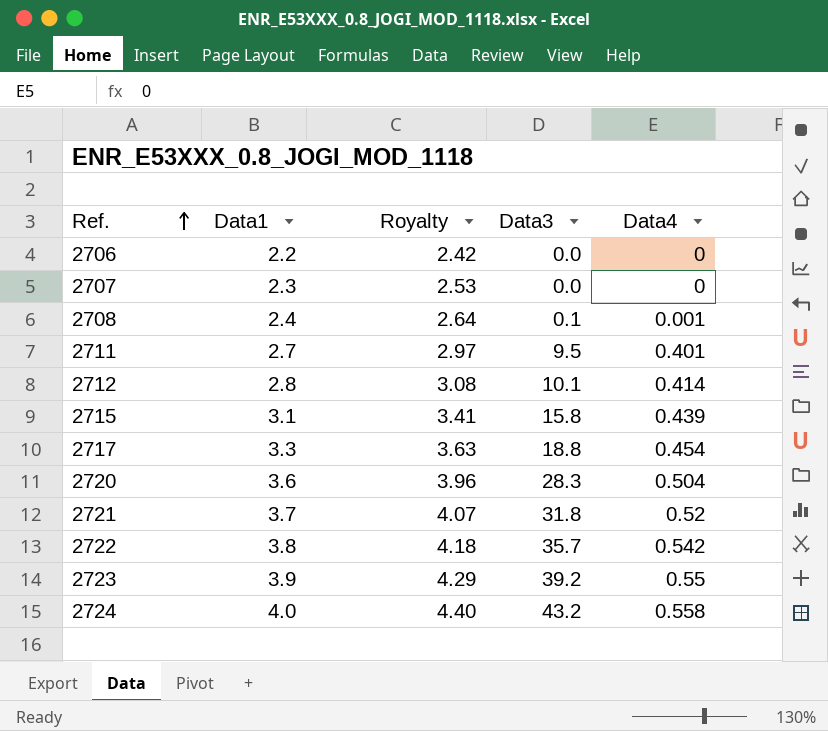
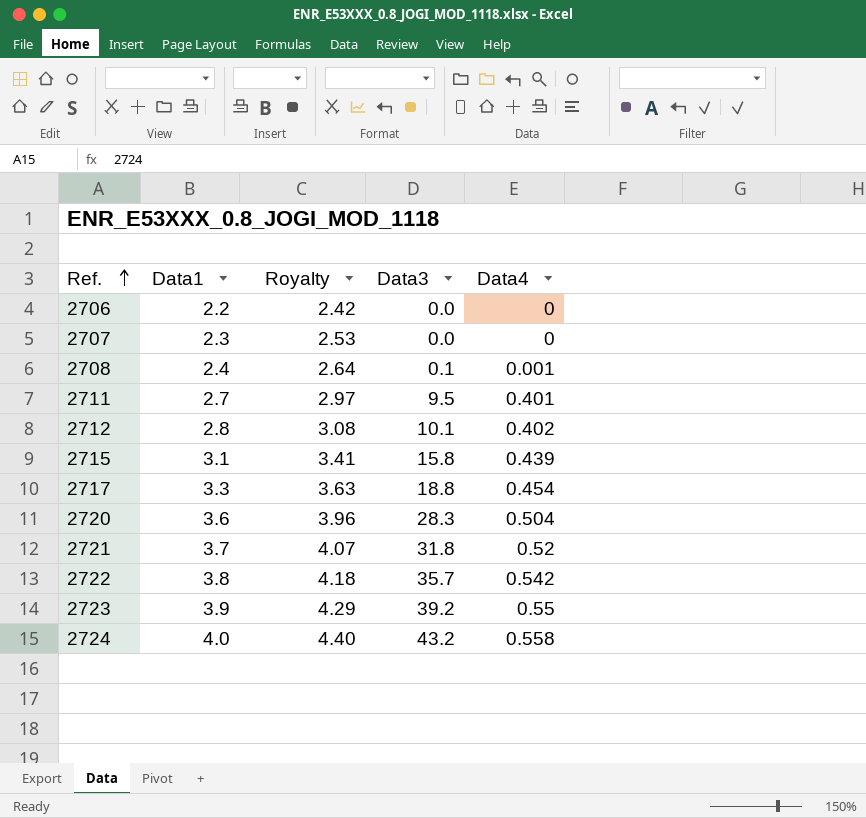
2712 | Data4: 0.414 -> 0.402

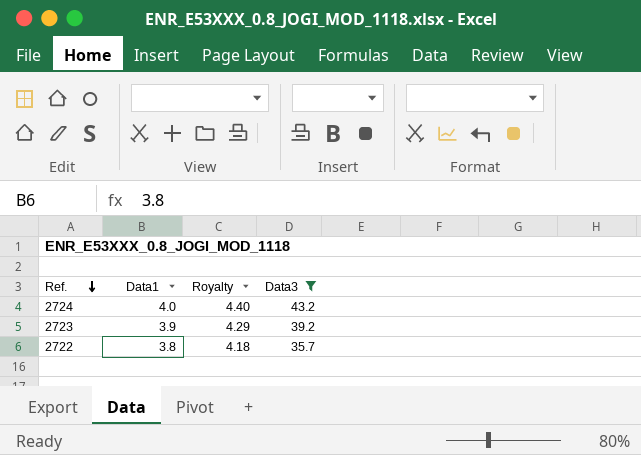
filter: none -> Data3 >= 35.7
row order: Ref. ascending -> Ref. descending
column Data4 | position: 5 -> none

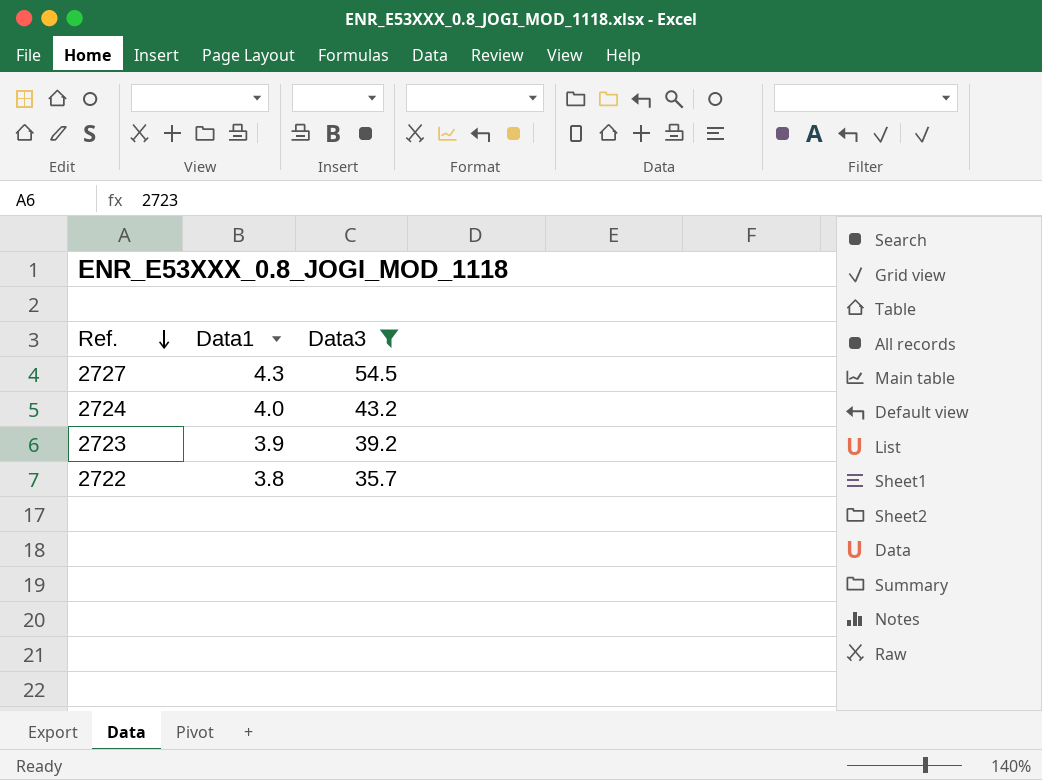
column Royalty | formula: [Data1] * 1.1 -> none
row 2727: none -> 4.3 | 54.5

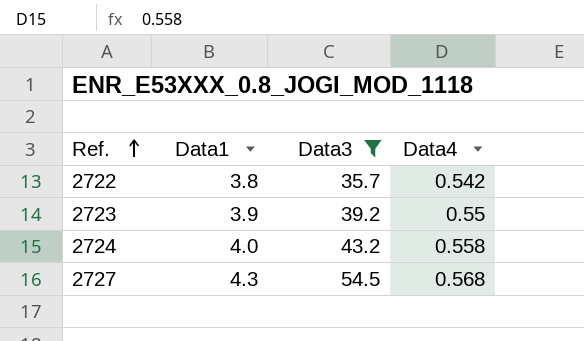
row order: Ref. descending -> Ref. ascending
column Data4 | position: none -> 4

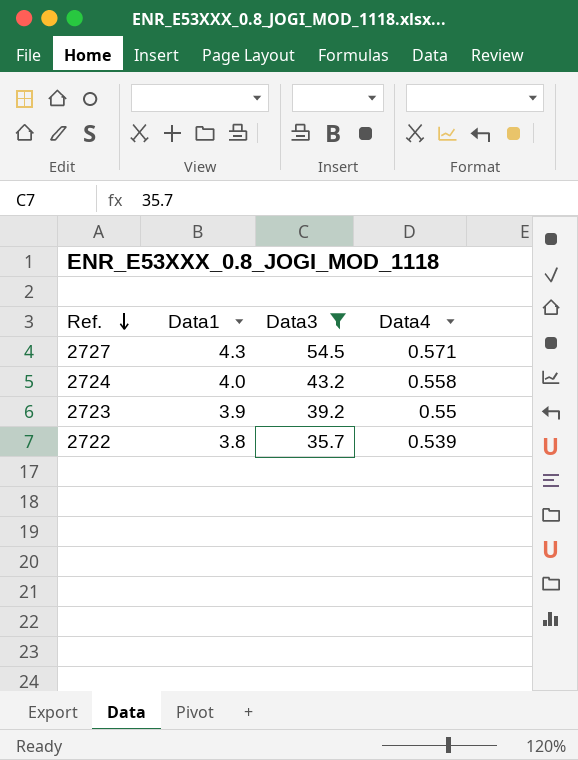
row order: Ref. ascending -> Ref. descending
2727 | Data4: 0.568 -> 0.571
2722 | Data4: 0.542 -> 0.539

